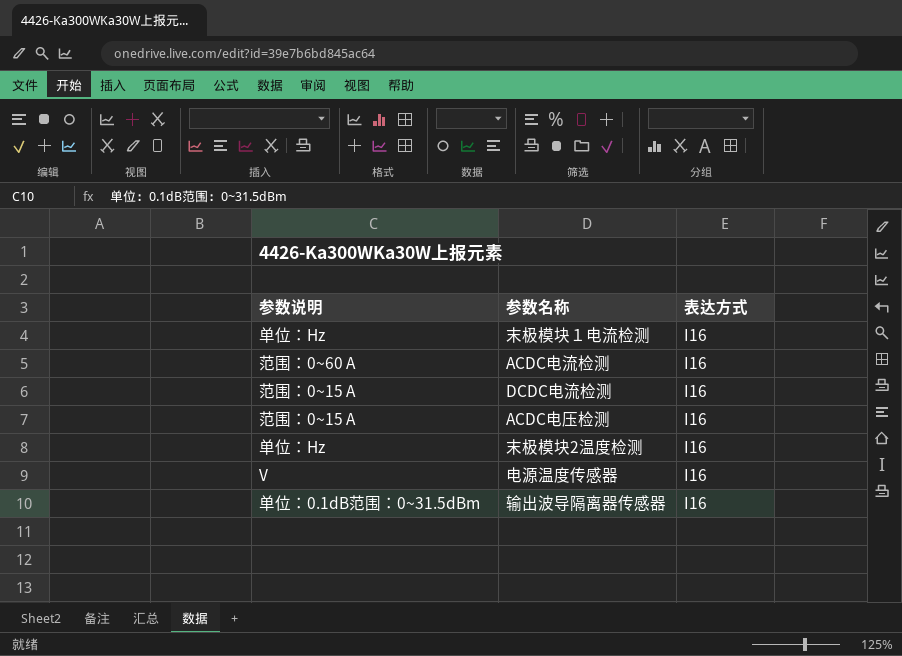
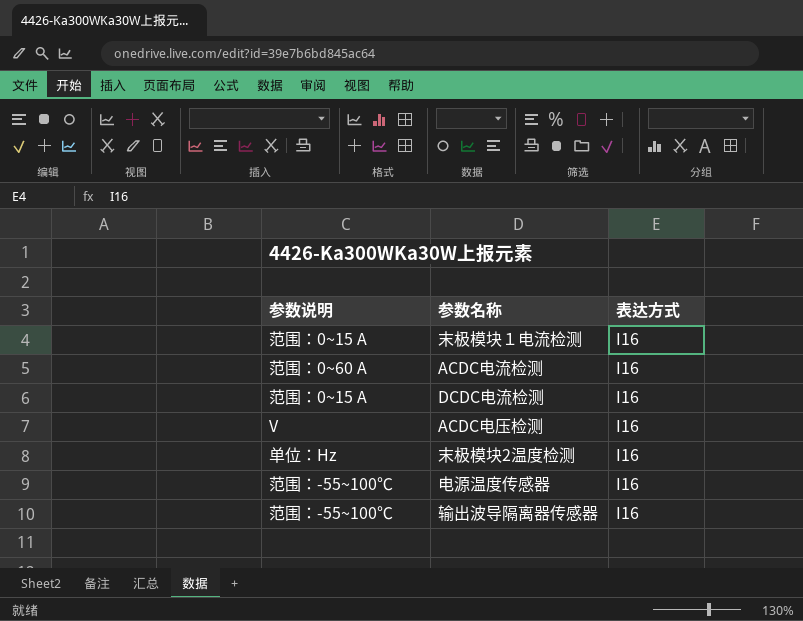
末极模块１电流检测 | 参数说明: 单位：Hz -> 范围：0~15 A
ACDC电压检测 | 参数说明: 范围：0~15 A -> V
电源温度传感器 | 参数说明: V -> 范围：-55~100℃
输出波导隔离器传感器 | 参数说明: 单位：0.1dB范围：0~31.5dBm -> 范围：-55~100℃

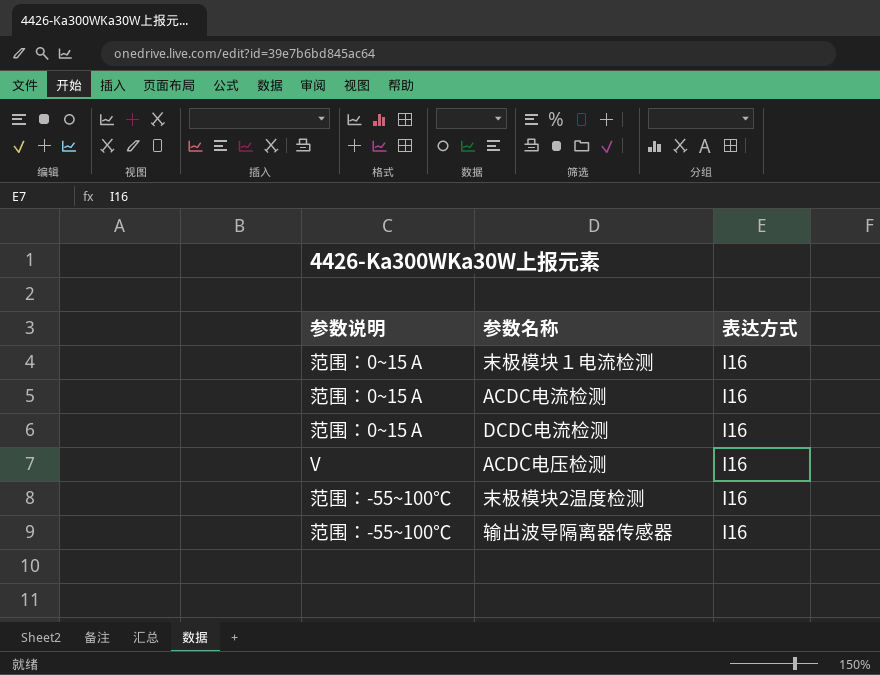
row 电源温度传感器: 范围：-55~100℃ | I16 -> none
ACDC电流检测 | 参数说明: 范围：0~60 A -> 范围：0~15 A
末极模块2温度检测 | 参数说明: 单位：Hz -> 范围：-55~100℃

